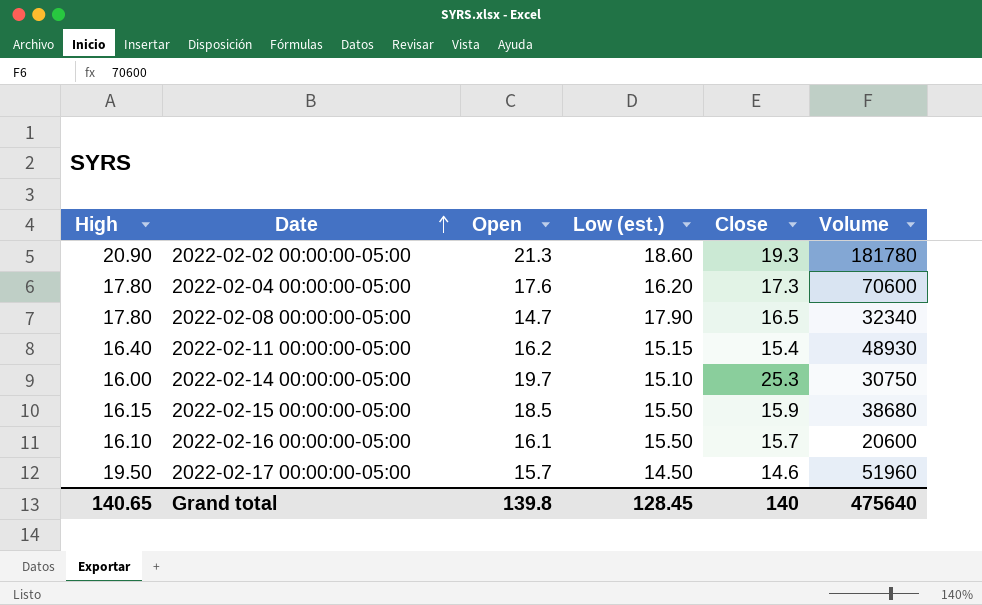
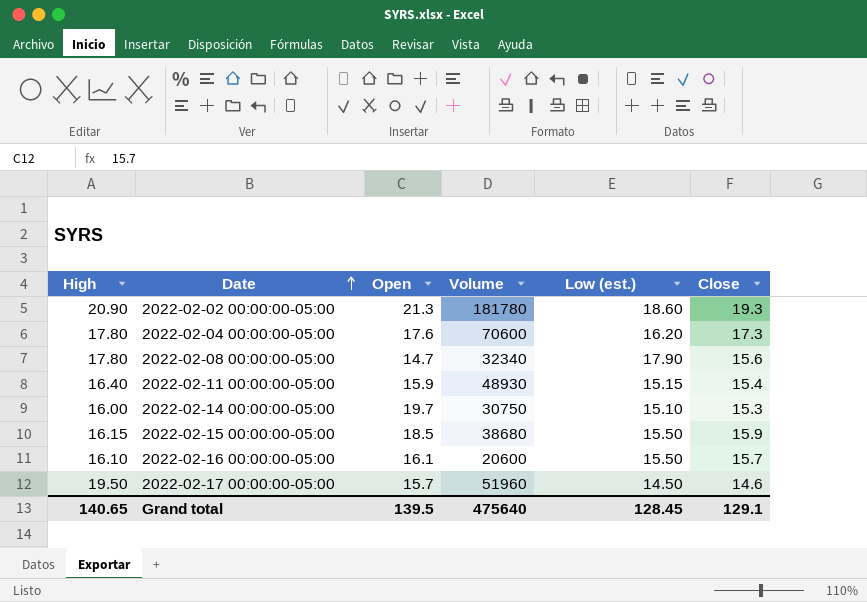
column Volume | position: 6 -> 4
2022-02-08 00:00:00-05:00 | Close: 16.5 -> 15.6
2022-02-11 00:00:00-05:00 | Open: 16.2 -> 15.9
2022-02-14 00:00:00-05:00 | Close: 25.3 -> 15.3
Grand total | Open: 139.8 -> 139.5
Grand total | Close: 140 -> 129.1

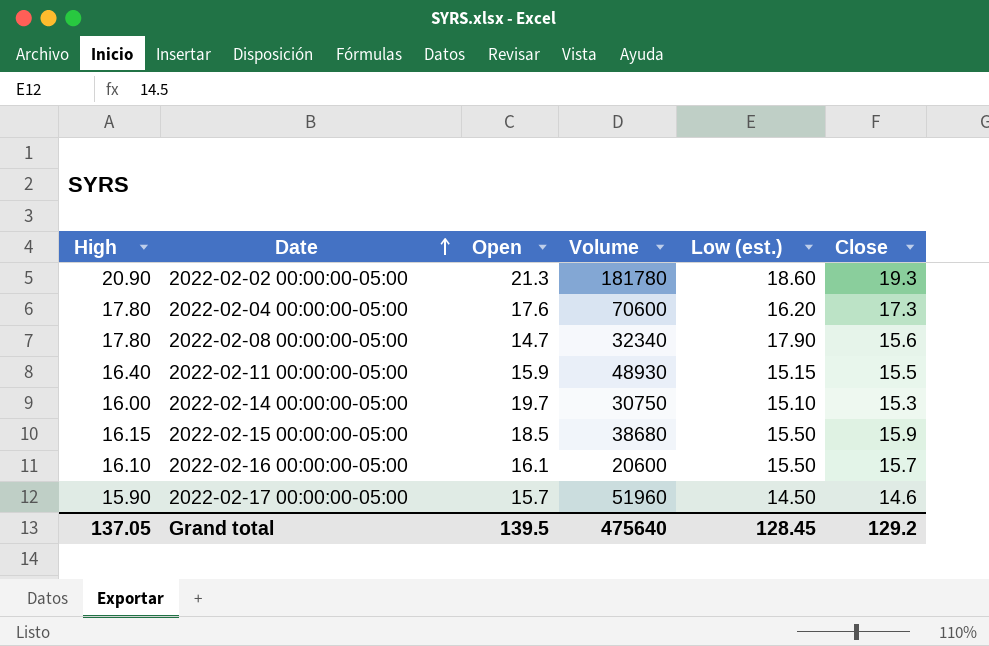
2022-02-11 00:00:00-05:00 | Close: 15.4 -> 15.5
2022-02-17 00:00:00-05:00 | High: 19.50 -> 15.90
Grand total | High: 140.65 -> 137.05
Grand total | Close: 129.1 -> 129.2

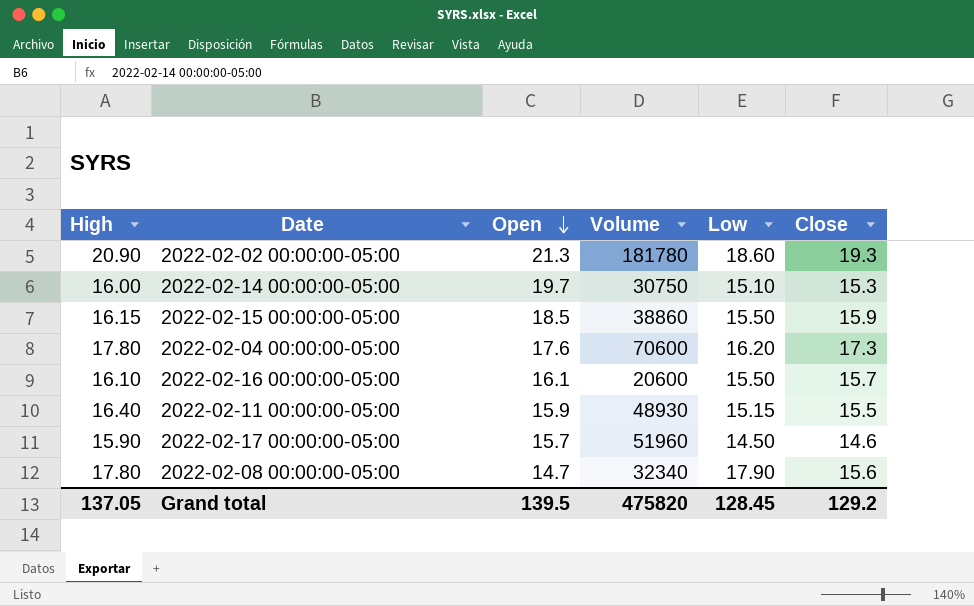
row order: Date ascending -> Open descending
column name: Low (est.) -> Low
2022-02-15 00:00:00-05:00 | Volume: 38680 -> 38860
Grand total | Volume: 475640 -> 475820

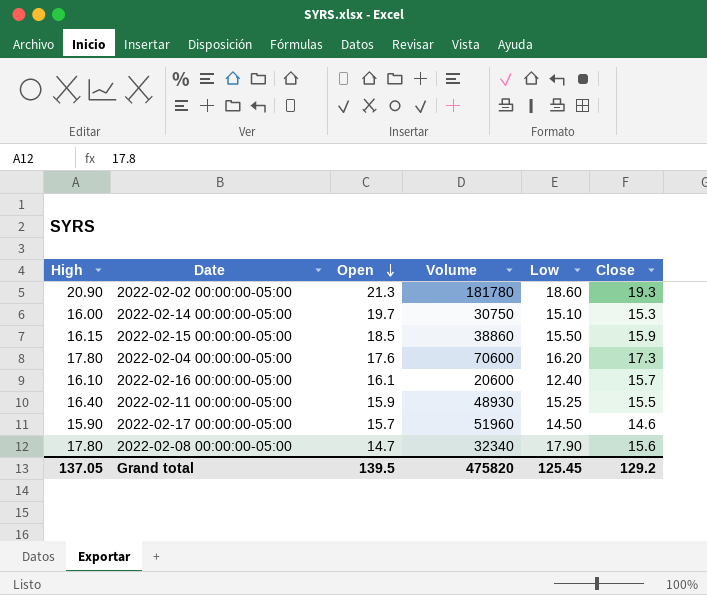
2022-02-16 00:00:00-05:00 | Low: 15.50 -> 12.40
2022-02-11 00:00:00-05:00 | Low: 15.15 -> 15.25
Grand total | Low: 128.45 -> 125.45

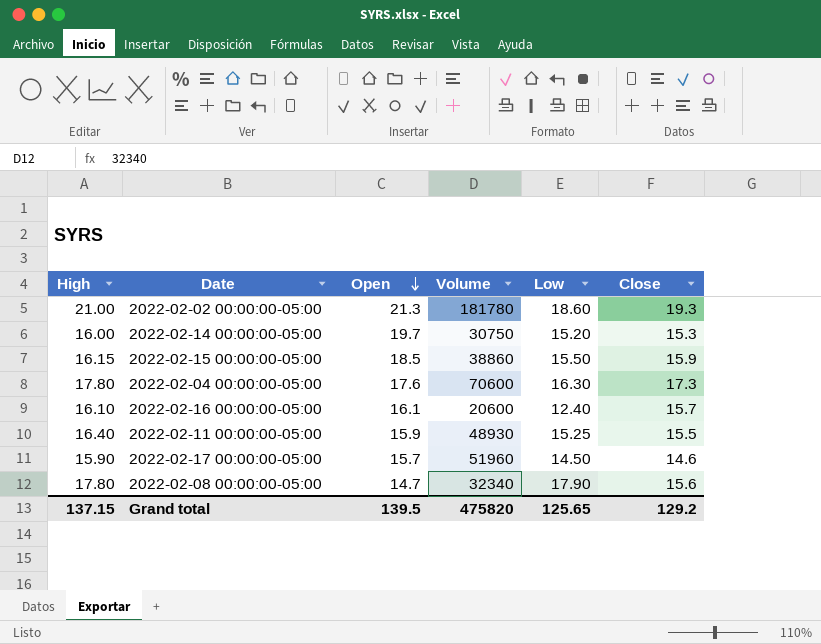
2022-02-02 00:00:00-05:00 | High: 20.90 -> 21.00
2022-02-14 00:00:00-05:00 | Low: 15.10 -> 15.20
2022-02-04 00:00:00-05:00 | Low: 16.20 -> 16.30
Grand total | High: 137.05 -> 137.15
Grand total | Low: 125.45 -> 125.65

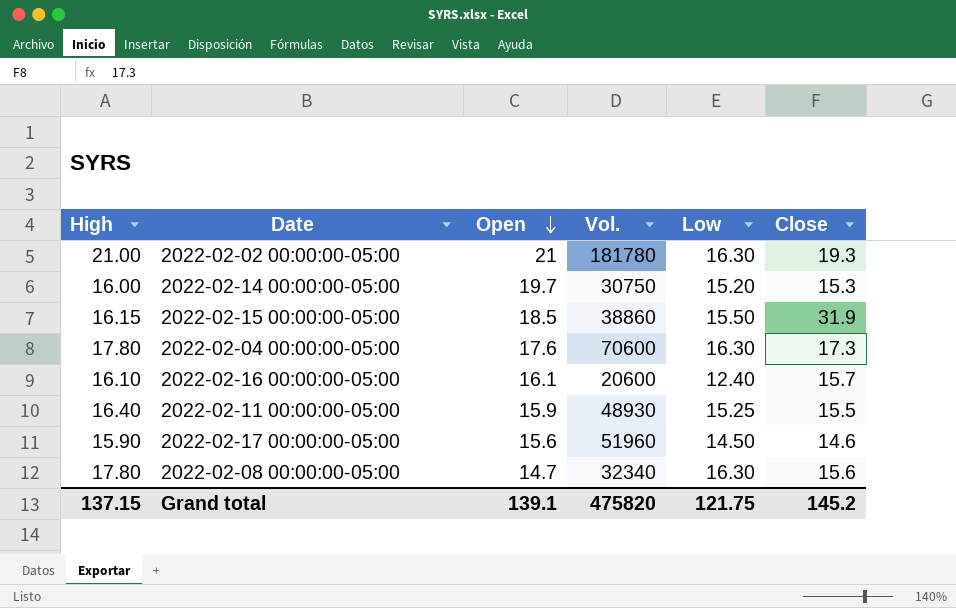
column name: Volume -> Vol.
2022-02-02 00:00:00-05:00 | Open: 21.3 -> 21
2022-02-02 00:00:00-05:00 | Low: 18.60 -> 16.30
2022-02-15 00:00:00-05:00 | Close: 15.9 -> 31.9
2022-02-17 00:00:00-05:00 | Open: 15.7 -> 15.6
2022-02-08 00:00:00-05:00 | Low: 17.90 -> 16.30
Grand total | Open: 139.5 -> 139.1
Grand total | Low: 125.65 -> 121.75
Grand total | Close: 129.2 -> 145.2

